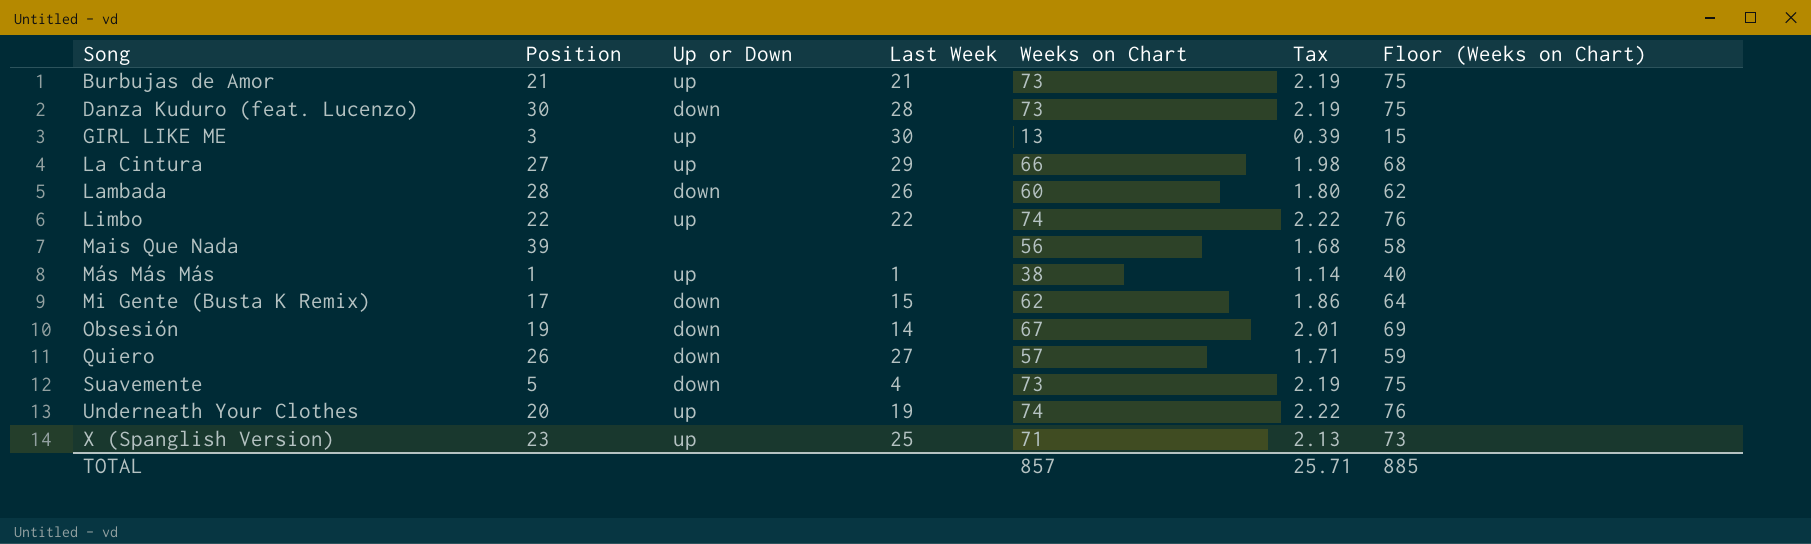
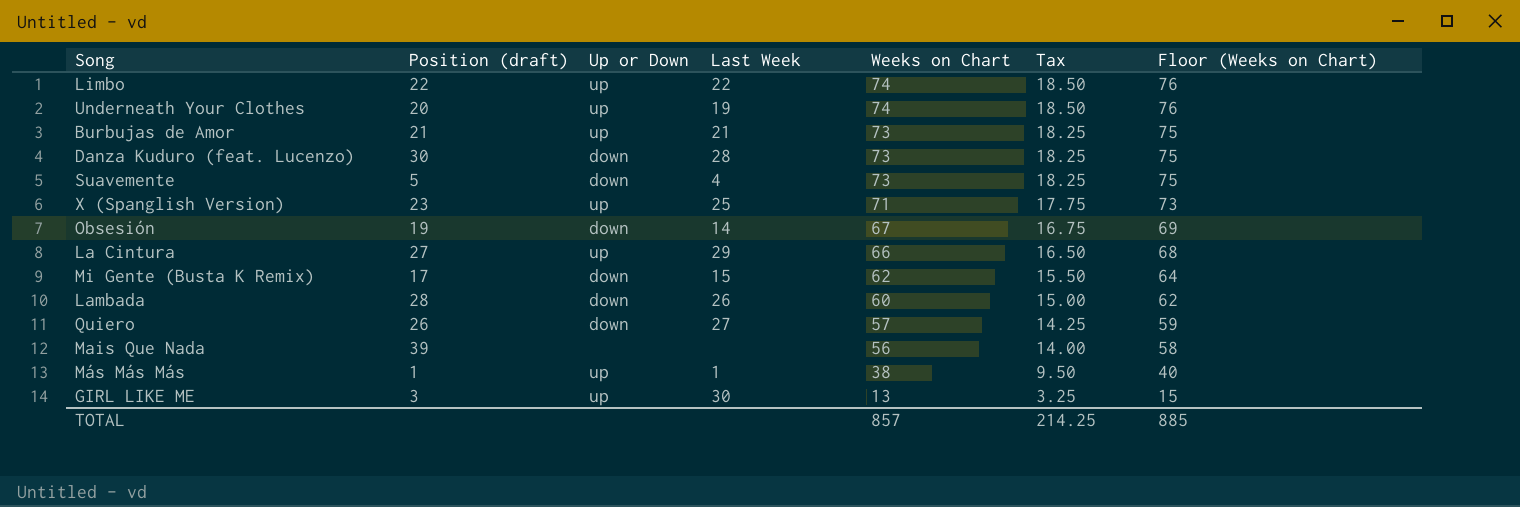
row order: Song ascending -> Weeks on Chart descending
column name: Position -> Position (draft)
column Tax | formula: [Weeks on Chart] * 0.03 -> [Weeks on Chart] * 0.25
TOTAL | Tax: 25.71 -> 214.25

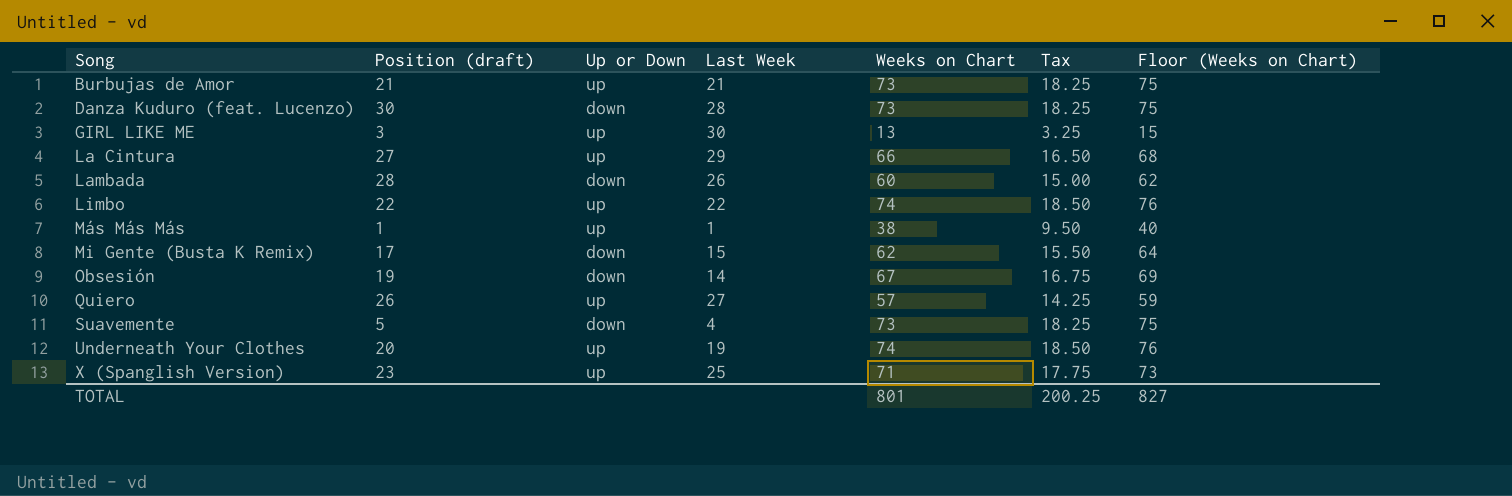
row order: Weeks on Chart descending -> Song ascending
row Mais Que Nada: 39 | none | none | 56 | 14.00 | 58 -> none
Quiero | Up or Down: down -> up
TOTAL | Weeks on Chart: 857 -> 801
TOTAL | Tax: 214.25 -> 200.25
TOTAL | Floor (Weeks on Chart): 885 -> 827

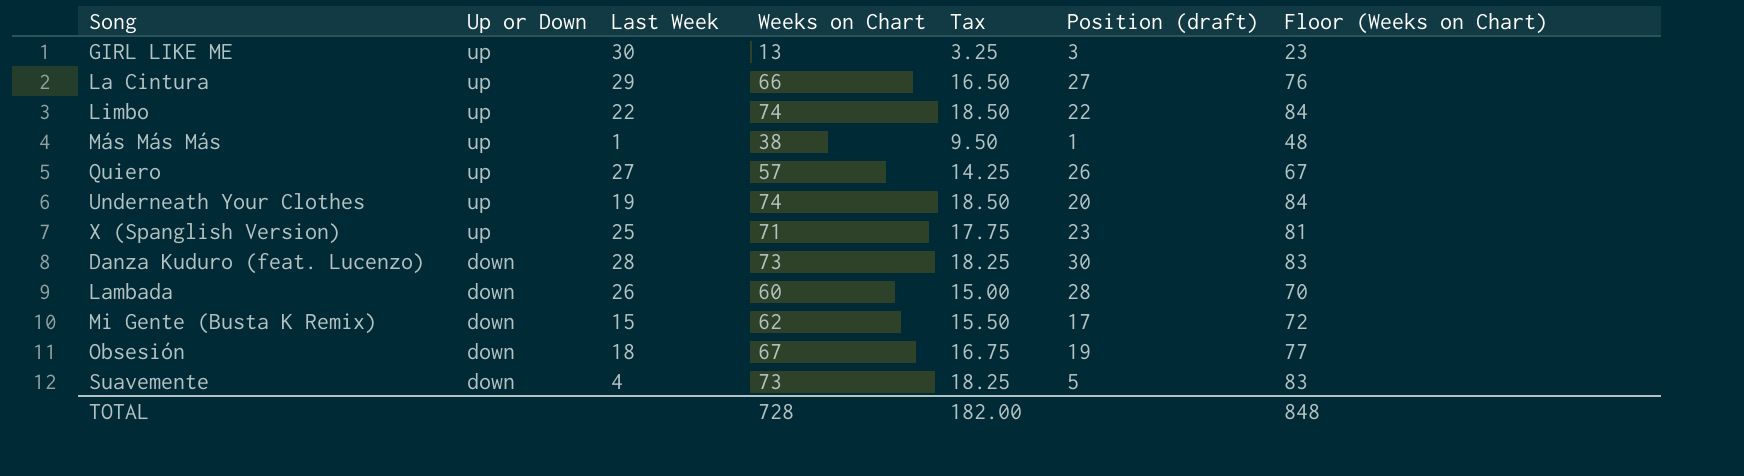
row order: Song ascending -> Up or Down descending
column Position (draft) | position: 2 -> 6
column Floor (Weeks on Chart) | formula: [Weeks on Chart] + 2 -> [Weeks on Chart] + 10
row Burbujas de Amor: 21 | up | 21 | 73 | 18.25 | 75 -> none
Obsesión | Last Week: 14 -> 18
TOTAL | Weeks on Chart: 801 -> 728
TOTAL | Tax: 200.25 -> 182.00
TOTAL | Floor (Weeks on Chart): 827 -> 848

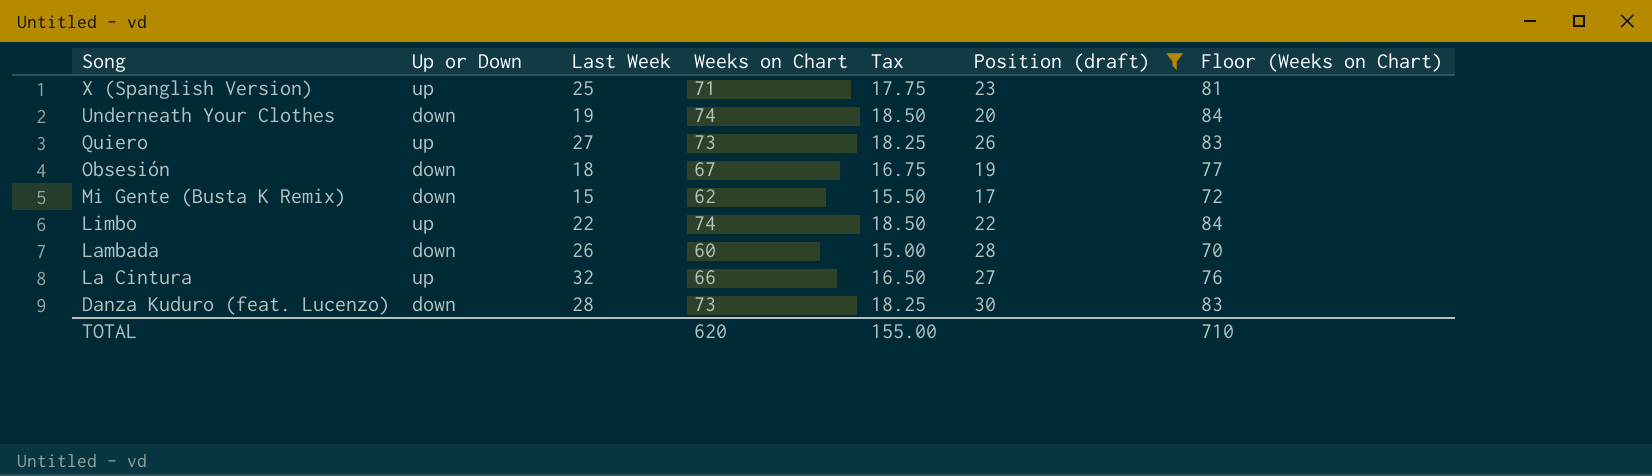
filter: none -> Position (draft) >= 17
row order: Up or Down descending -> Song descending
Underneath Your Clothes | Up or Down: up -> down
Quiero | Weeks on Chart: 57 -> 73
Quiero | Tax: 14.25 -> 18.25
Quiero | Floor (Weeks on Chart): 67 -> 83
La Cintura | Last Week: 29 -> 32
TOTAL | Weeks on Chart: 728 -> 620
TOTAL | Tax: 182.00 -> 155.00
TOTAL | Floor (Weeks on Chart): 848 -> 710

